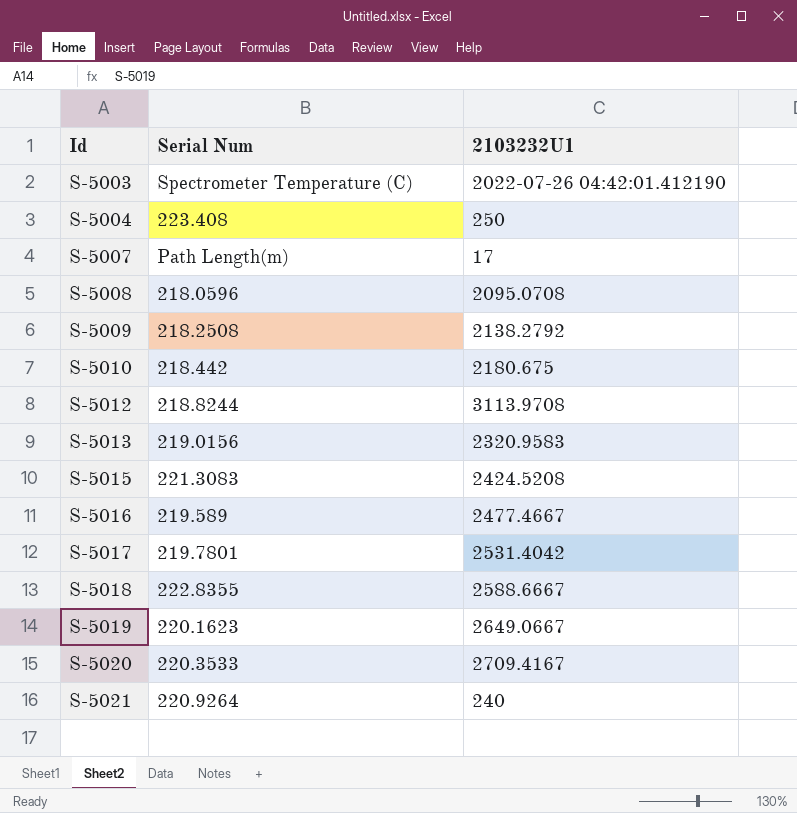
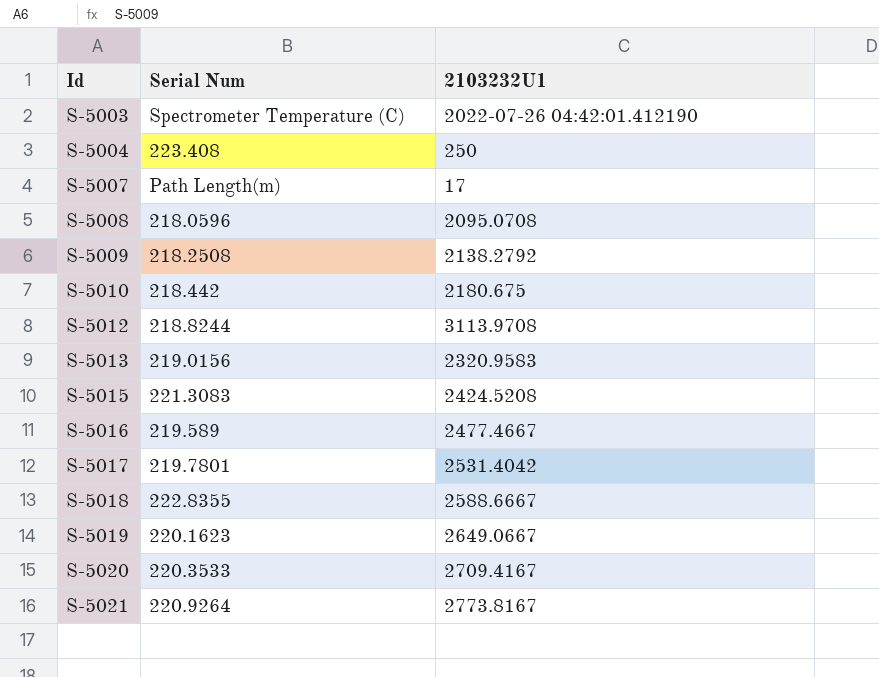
S-5021 | 2103232U1: 240 -> 2773.8167

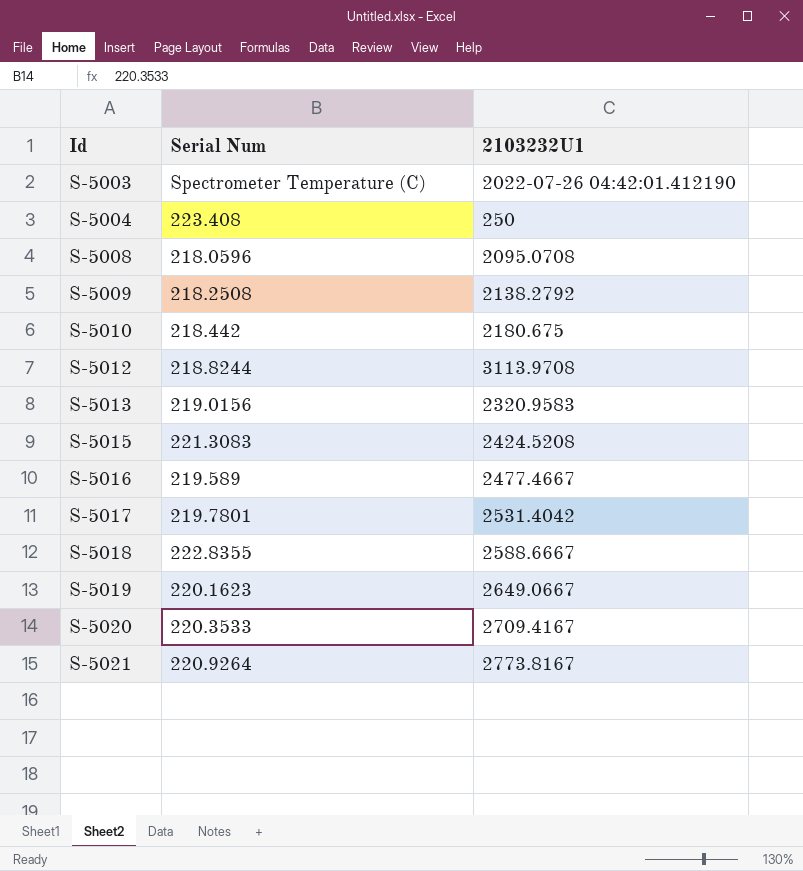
row S-5007: Path Length(m) | 17 -> none

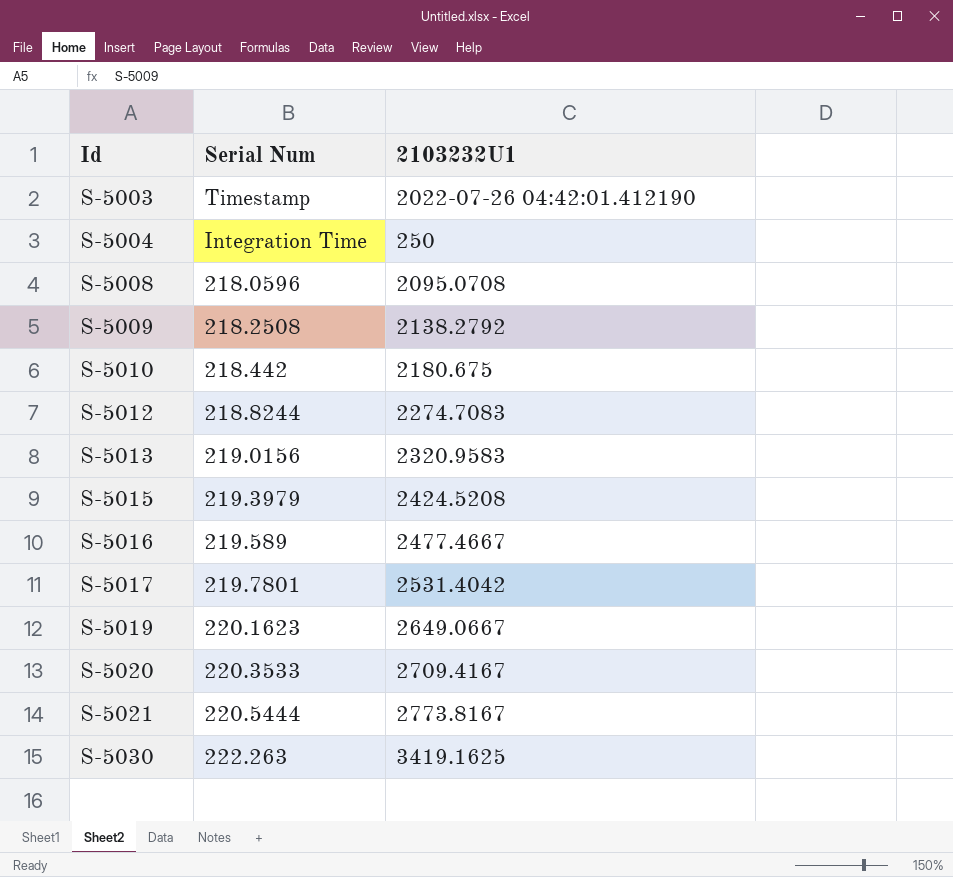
row S-5018: 222.8355 | 2588.6667 -> none
S-5003 | Serial Num: Spectrometer Temperature (C) -> Timestamp
S-5004 | Serial Num: 223.408 -> Integration Time
S-5012 | 2103232U1: 3113.9708 -> 2274.7083
S-5015 | Serial Num: 221.3083 -> 219.3979
S-5021 | Serial Num: 220.9264 -> 220.5444
row S-5030: none -> 222.263 | 3419.1625

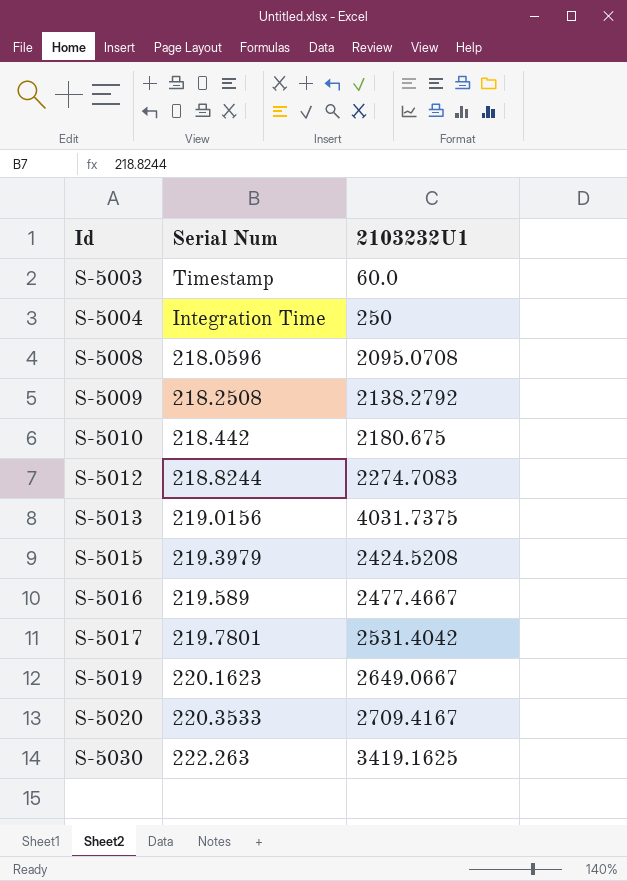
row S-5021: 220.5444 | 2773.8167 -> none
S-5003 | 2103232U1: 2022-07-26 04:42:01.412190 -> 60.0
S-5013 | 2103232U1: 2320.9583 -> 4031.7375

